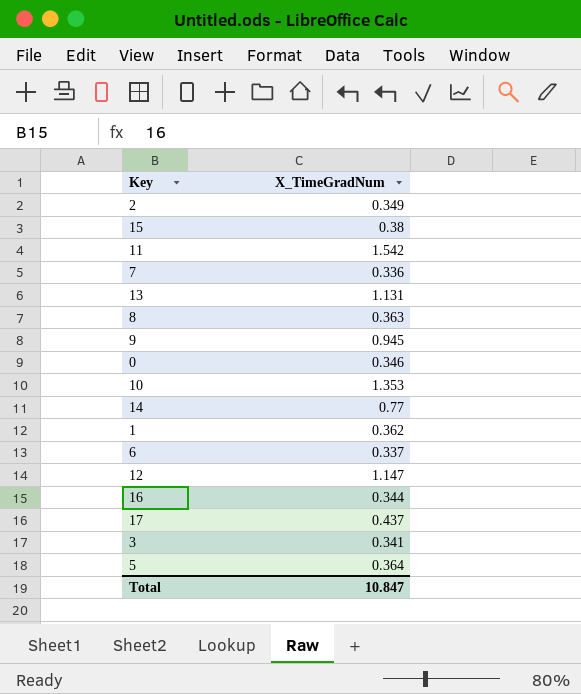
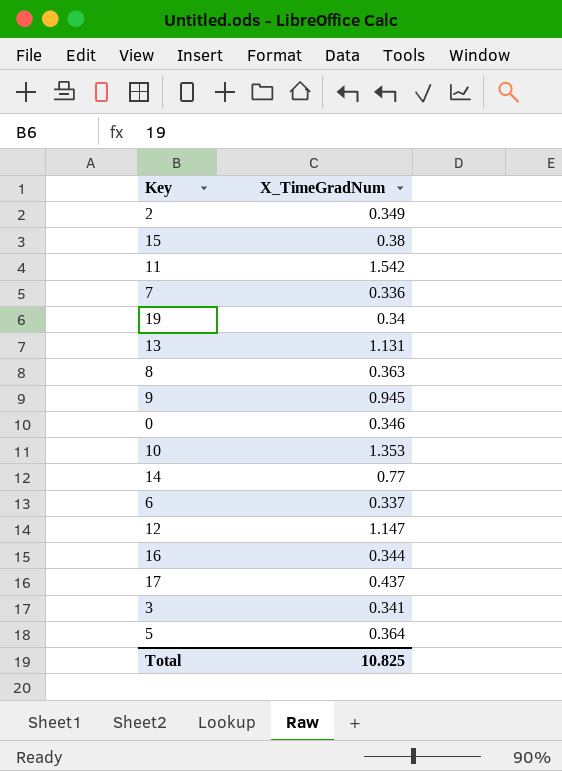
row 1: 0.362 -> none
row 19: none -> 0.34
Total | X_TimeGradNum: 10.847 -> 10.825

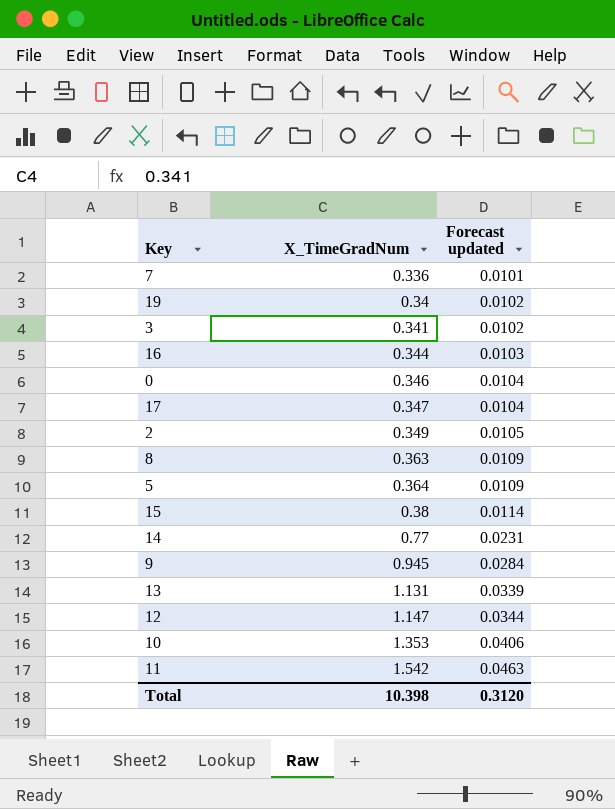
row order: none -> X_TimeGradNum ascending
column Forecast updated | formula: none -> [X_TimeGradNum] * 0.03
row 6: 0.337 -> none
17 | X_TimeGradNum: 0.437 -> 0.347
Total | X_TimeGradNum: 10.825 -> 10.398

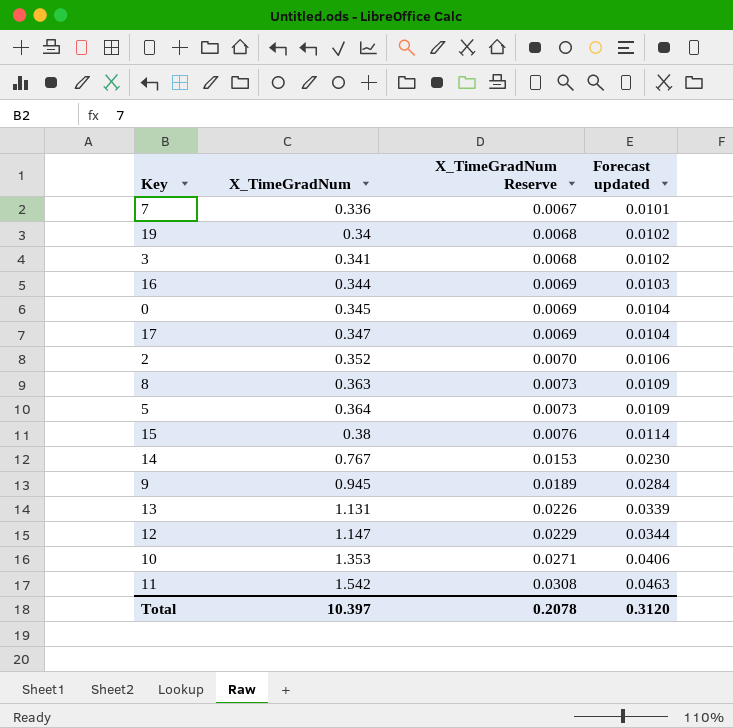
column X_TimeGradNum Reserve | formula: none -> [X_TimeGradNum] * 0.02
0 | X_TimeGradNum: 0.346 -> 0.345
2 | X_TimeGradNum: 0.349 -> 0.352
2 | Forecast updated: 0.0105 -> 0.0106
14 | X_TimeGradNum: 0.77 -> 0.767
14 | Forecast updated: 0.0231 -> 0.0230
Total | X_TimeGradNum: 10.398 -> 10.397

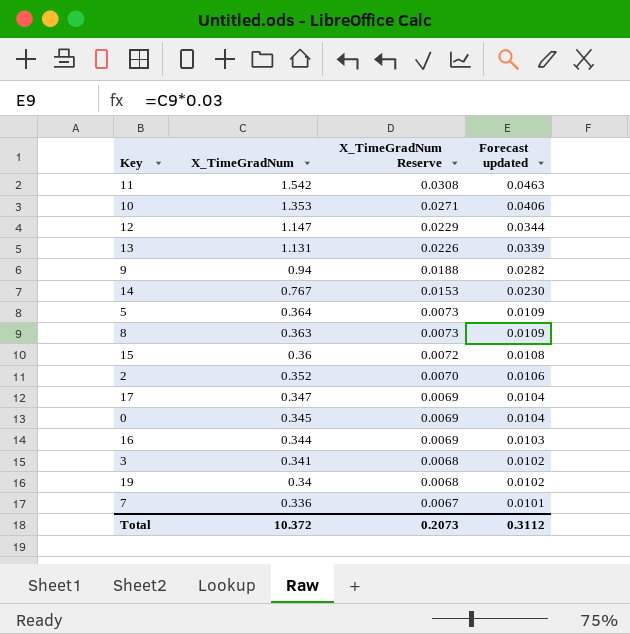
row order: X_TimeGradNum ascending -> X_TimeGradNum descending
9 | X_TimeGradNum: 0.945 -> 0.94
9 | X_TimeGradNum Reserve: 0.0189 -> 0.0188
9 | Forecast updated: 0.0284 -> 0.0282
15 | X_TimeGradNum: 0.38 -> 0.36
15 | X_TimeGradNum Reserve: 0.0076 -> 0.0072
15 | Forecast updated: 0.0114 -> 0.0108
Total | X_TimeGradNum: 10.397 -> 10.372
Total | X_TimeGradNum Reserve: 0.2078 -> 0.2073
Total | Forecast updated: 0.3120 -> 0.3112

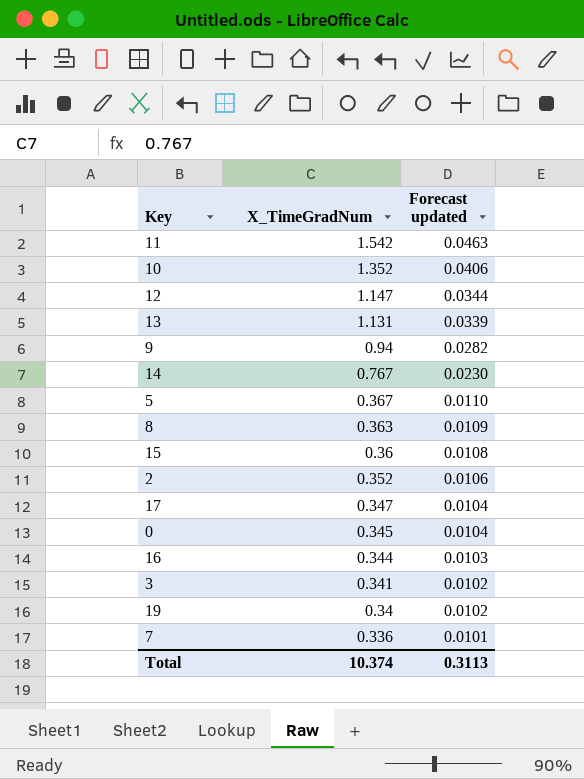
column X_TimeGradNum Reserve | formula: [X_TimeGradNum] * 0.02 -> none
10 | X_TimeGradNum: 1.353 -> 1.352
5 | X_TimeGradNum: 0.364 -> 0.367
5 | Forecast updated: 0.0109 -> 0.0110
Total | X_TimeGradNum: 10.372 -> 10.374
Total | Forecast updated: 0.3112 -> 0.3113

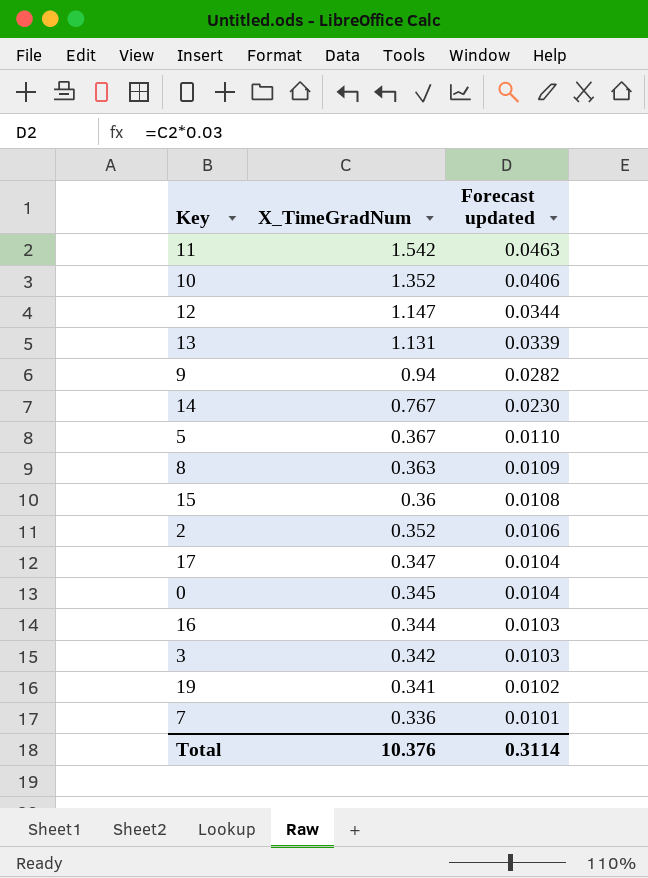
3 | X_TimeGradNum: 0.341 -> 0.342
3 | Forecast updated: 0.0102 -> 0.0103
19 | X_TimeGradNum: 0.34 -> 0.341
Total | X_TimeGradNum: 10.374 -> 10.376
Total | Forecast updated: 0.3113 -> 0.3114

